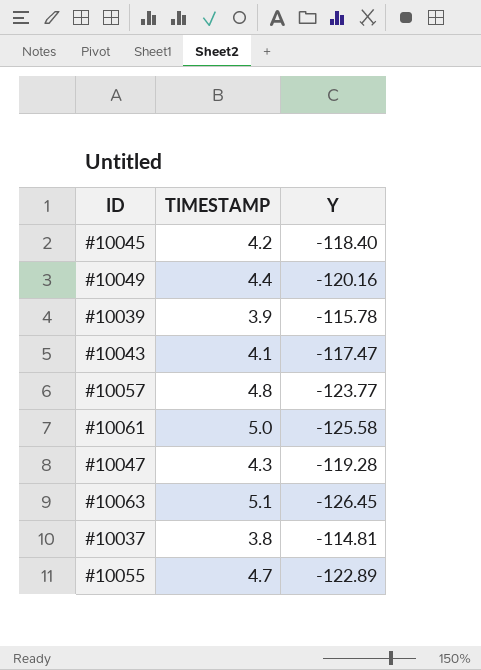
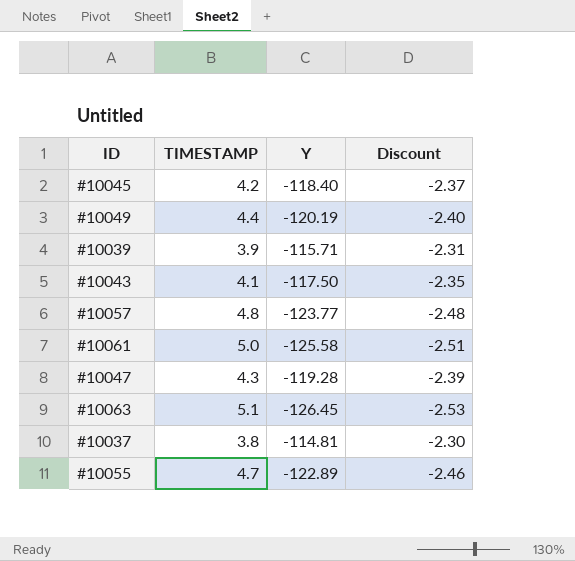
column Discount | formula: none -> [Y] * 0.02
#10049 | Y: -120.16 -> -120.19
#10039 | Y: -115.78 -> -115.71
#10043 | Y: -117.47 -> -117.50

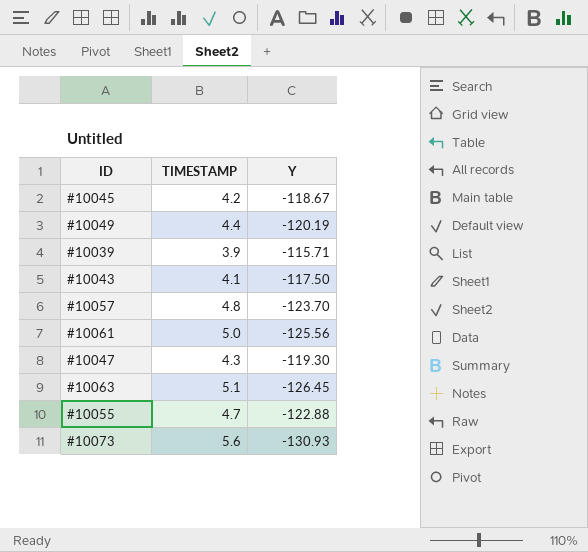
column Discount | formula: [Y] * 0.02 -> none
row #10037: 3.8 | -114.81 | -2.30 -> none
#10045 | Y: -118.40 -> -118.67
#10057 | Y: -123.77 -> -123.70
#10061 | Y: -125.58 -> -125.56
#10047 | Y: -119.28 -> -119.30
#10055 | Y: -122.89 -> -122.88
row #10073: none -> 5.6 | -130.93

